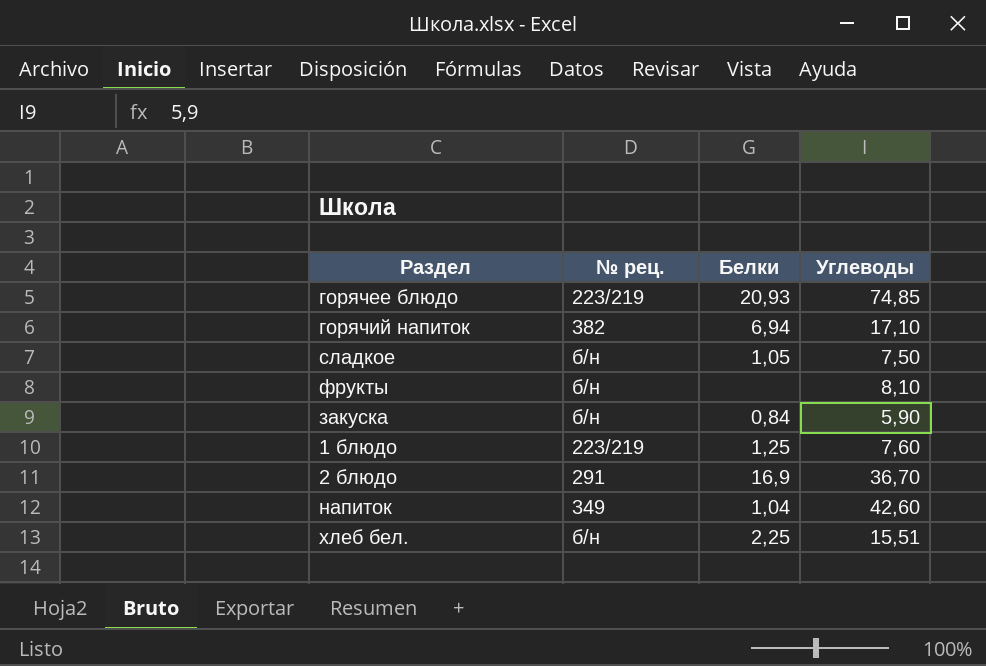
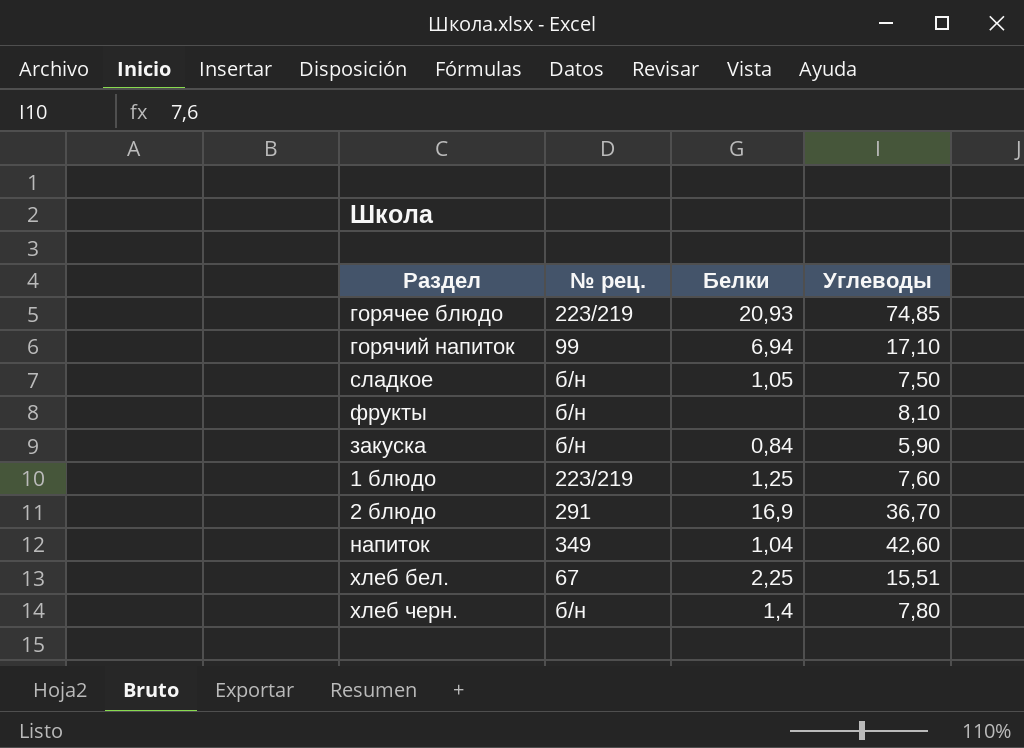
горячий напиток | № рец.: 382 -> 99
хлеб бел. | № рец.: б/н -> 67
row хлеб черн.: none -> б/н | 1,4 | 7,80

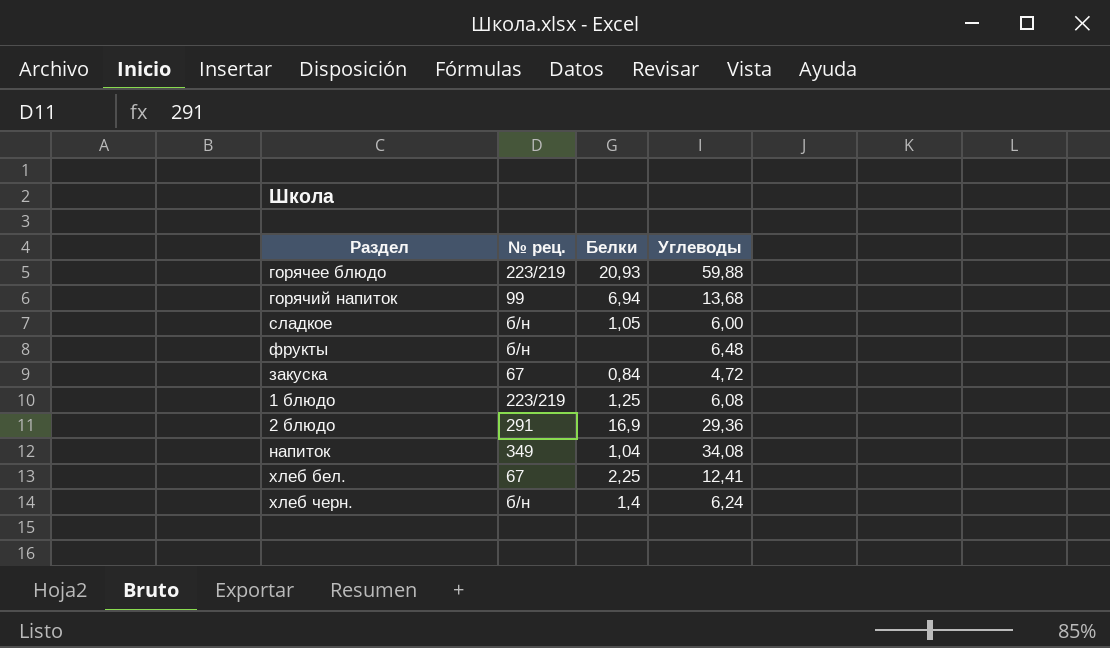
горячее блюдо | Углеводы: 74,85 -> 59,88
горячий напиток | Углеводы: 17,10 -> 13,68
сладкое | Углеводы: 7,50 -> 6,00
фрукты | Углеводы: 8,10 -> 6,48
закуска | № рец.: б/н -> 67
закуска | Углеводы: 5,90 -> 4,72
1 блюдо | Углеводы: 7,60 -> 6,08
2 блюдо | Углеводы: 36,70 -> 29,36
напиток | Углеводы: 42,60 -> 34,08
хлеб бел. | Углеводы: 15,51 -> 12,41
хлеб черн. | Углеводы: 7,80 -> 6,24

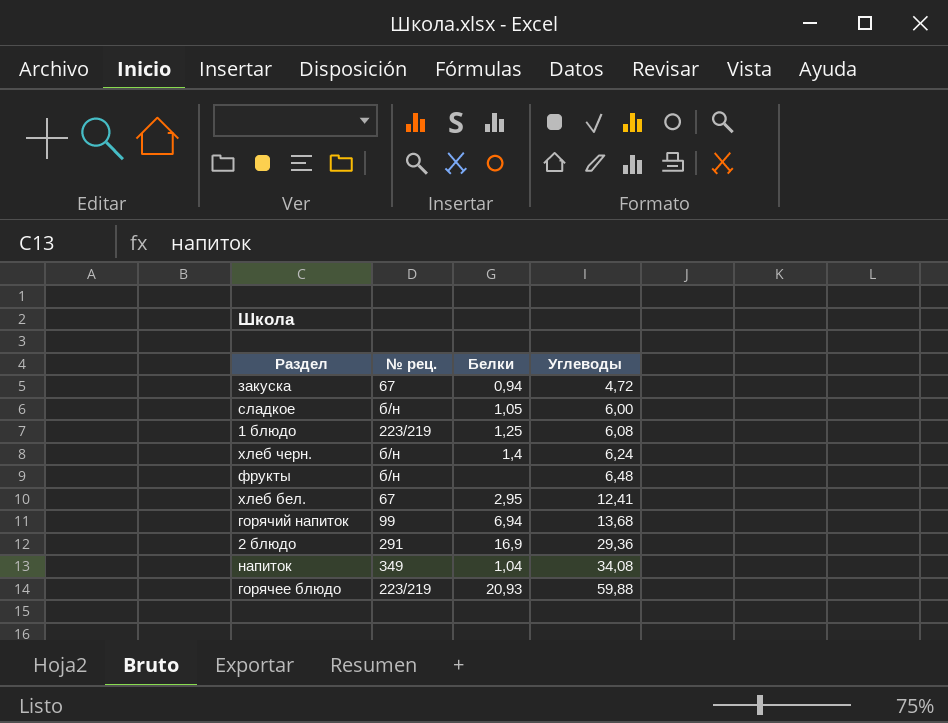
row order: none -> Углеводы ascending
закуска | Белки: 0,84 -> 0,94
хлеб бел. | Белки: 2,25 -> 2,95

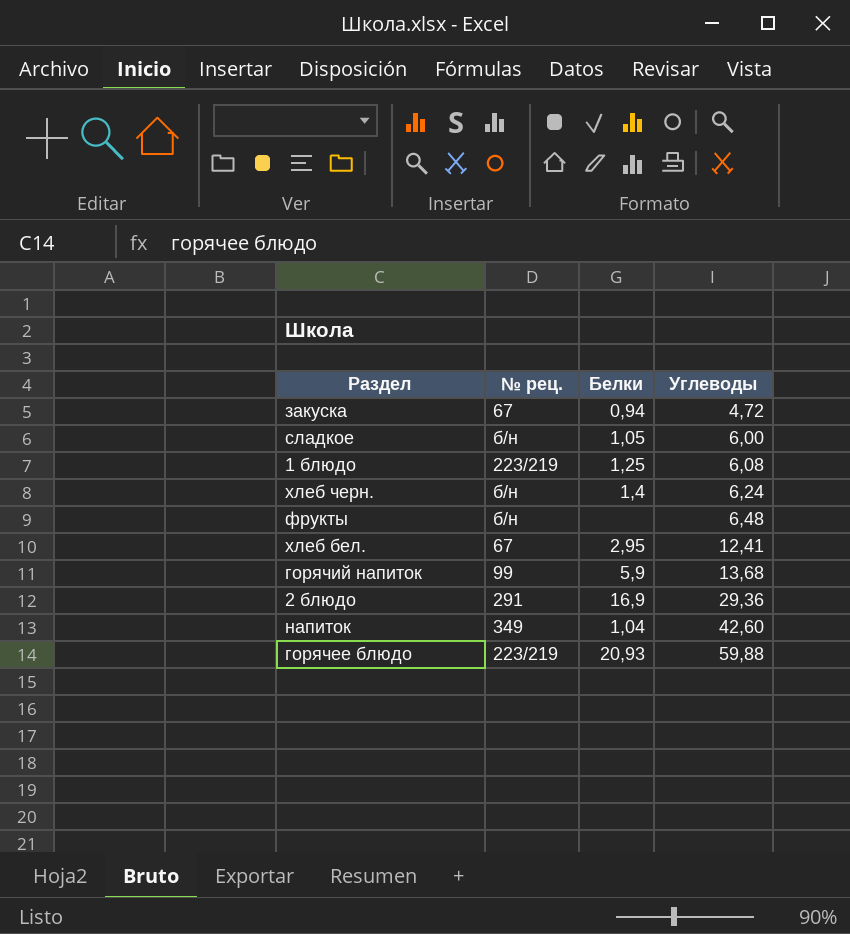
горячий напиток | Белки: 6,94 -> 5,9
напиток | Углеводы: 34,08 -> 42,60

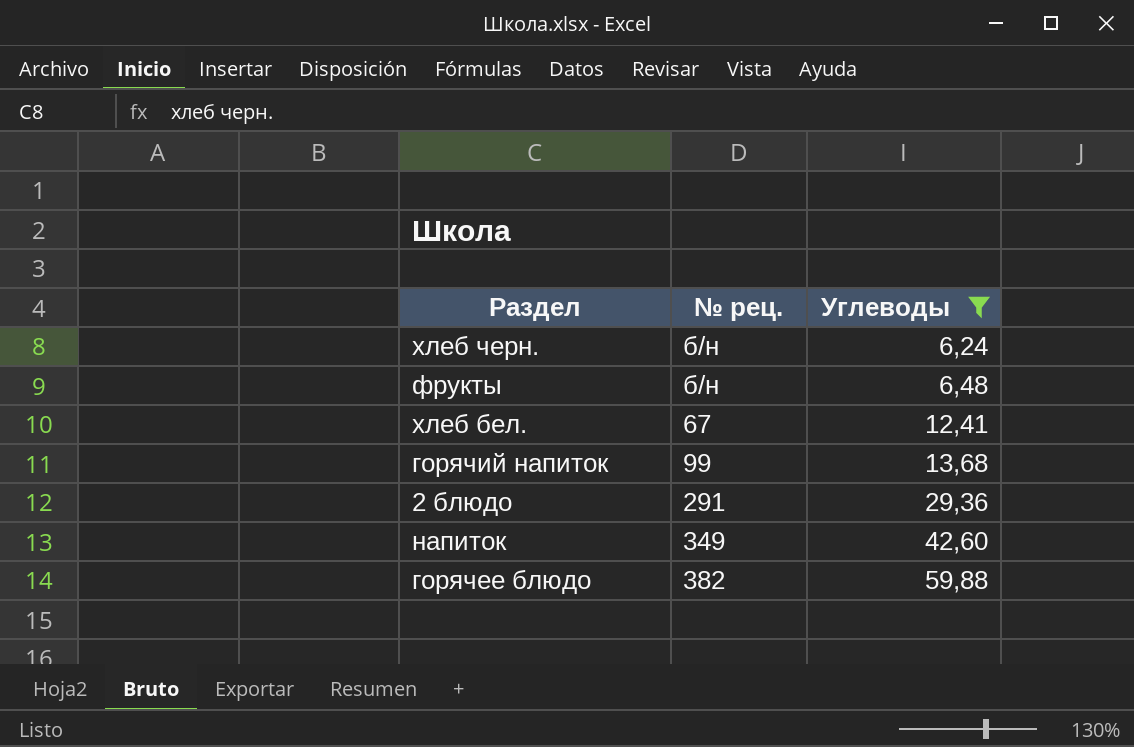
filter: none -> Углеводы >= 6,24
column Белки | position: 3 -> none
горячее блюдо | № рец.: 223/219 -> 382

